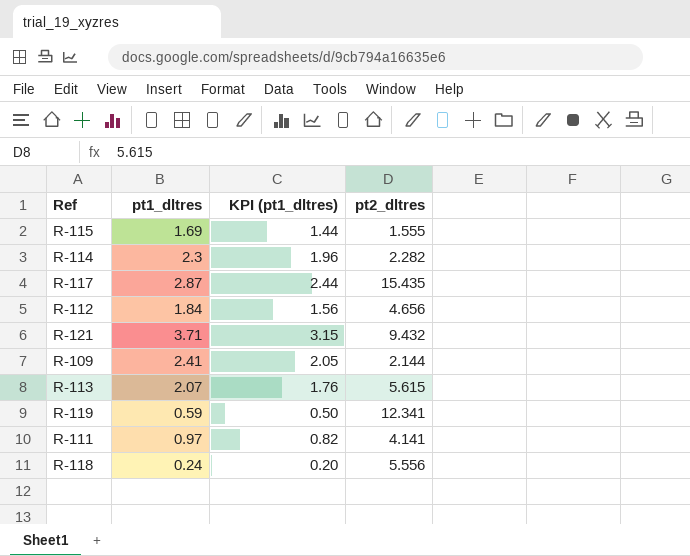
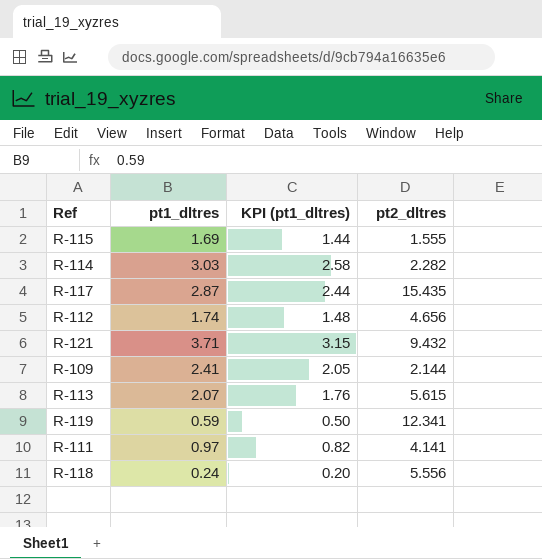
R-114 | pt1_dltres: 2.3 -> 3.03
R-114 | KPI (pt1_dltres): 1.96 -> 2.58
R-112 | pt1_dltres: 1.84 -> 1.74
R-112 | KPI (pt1_dltres): 1.56 -> 1.48

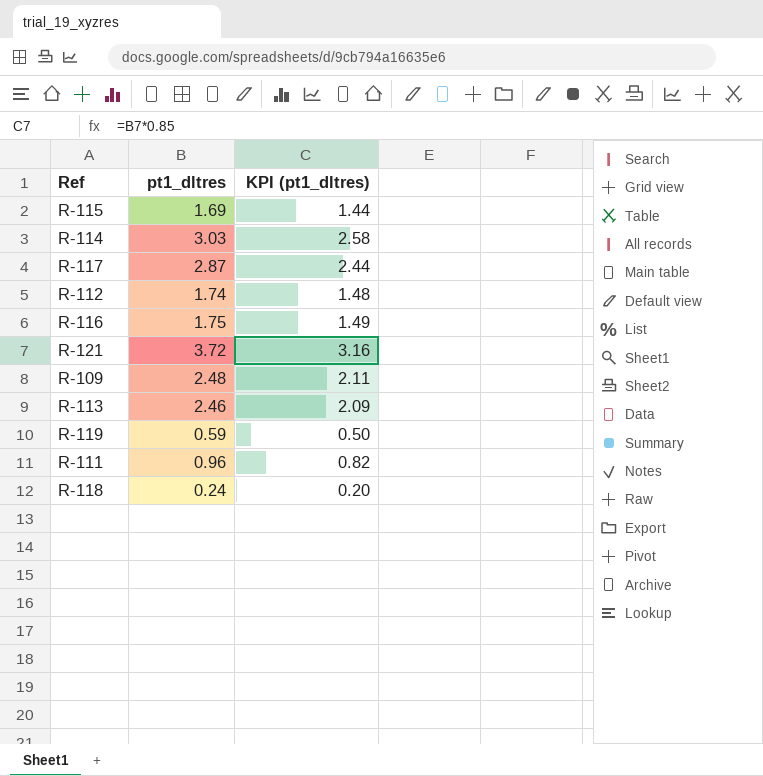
column pt2_dltres | position: 4 -> none
row R-116: none -> 1.75 | 1.49
R-121 | pt1_dltres: 3.71 -> 3.72
R-121 | KPI (pt1_dltres): 3.15 -> 3.16
R-109 | pt1_dltres: 2.41 -> 2.48
R-109 | KPI (pt1_dltres): 2.05 -> 2.11
R-113 | pt1_dltres: 2.07 -> 2.46
R-113 | KPI (pt1_dltres): 1.76 -> 2.09
R-111 | pt1_dltres: 0.97 -> 0.96

